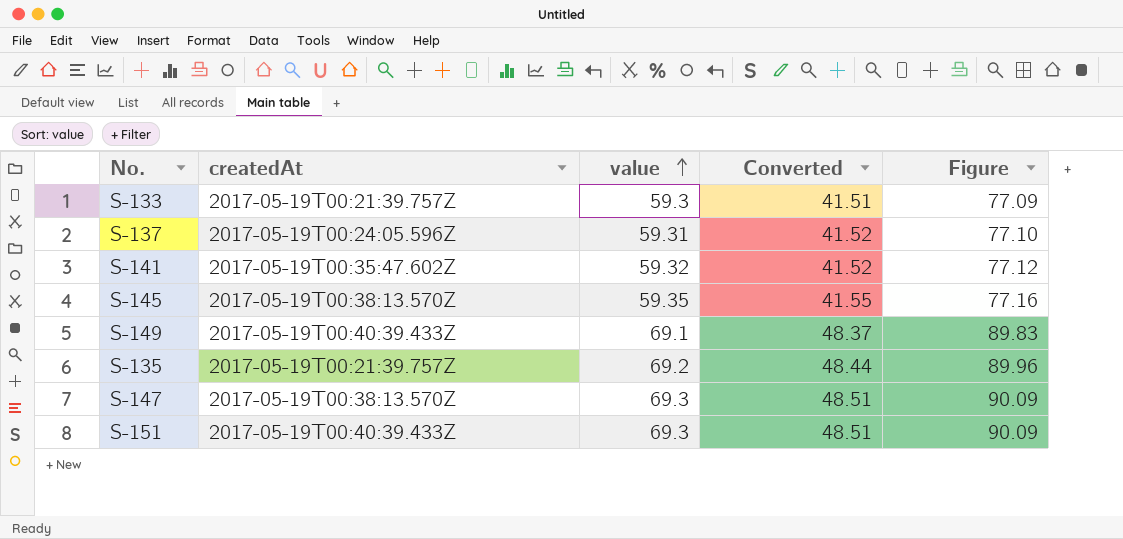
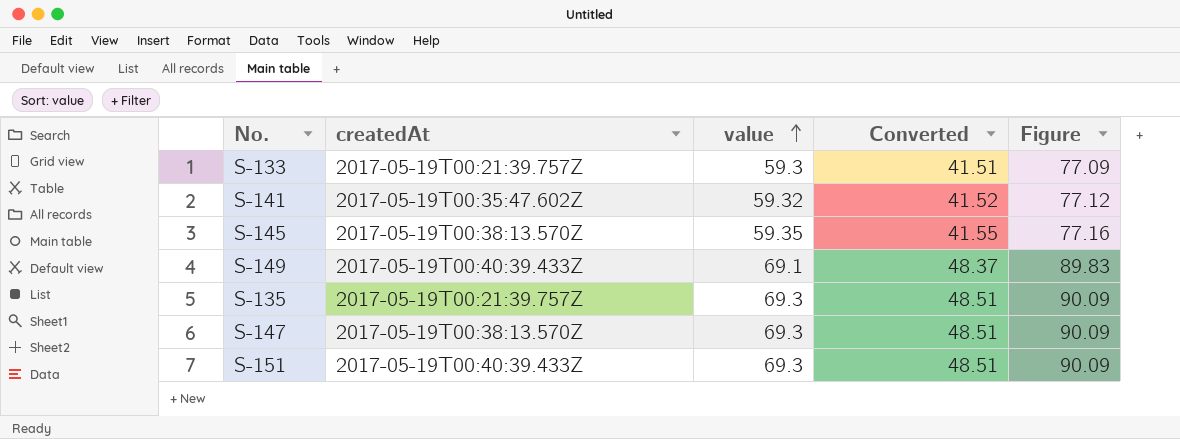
row S-137: 2017-05-19T00:24:05.596Z | 59.31 | 41.52 | 77.10 -> none
S-135 | value: 69.2 -> 69.3
S-135 | Converted: 48.44 -> 48.51
S-135 | Figure: 89.96 -> 90.09

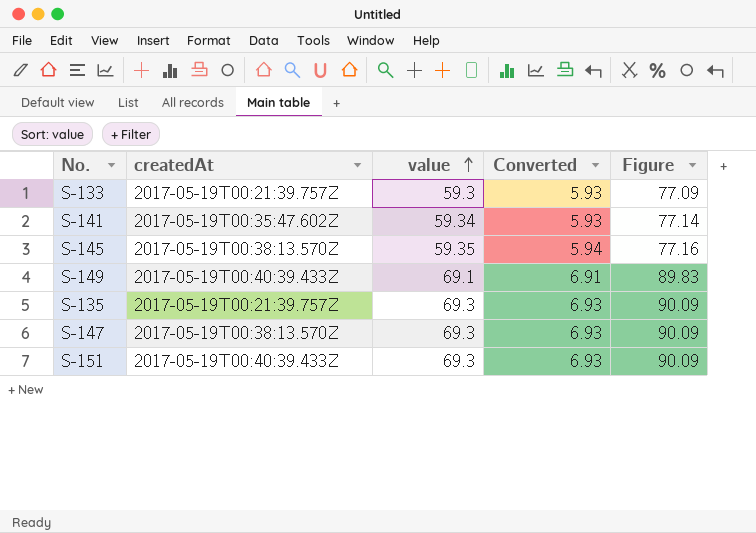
column Converted | formula: [value] * 0.7 -> [value] * 0.1
S-141 | value: 59.32 -> 59.34
S-141 | Figure: 77.12 -> 77.14

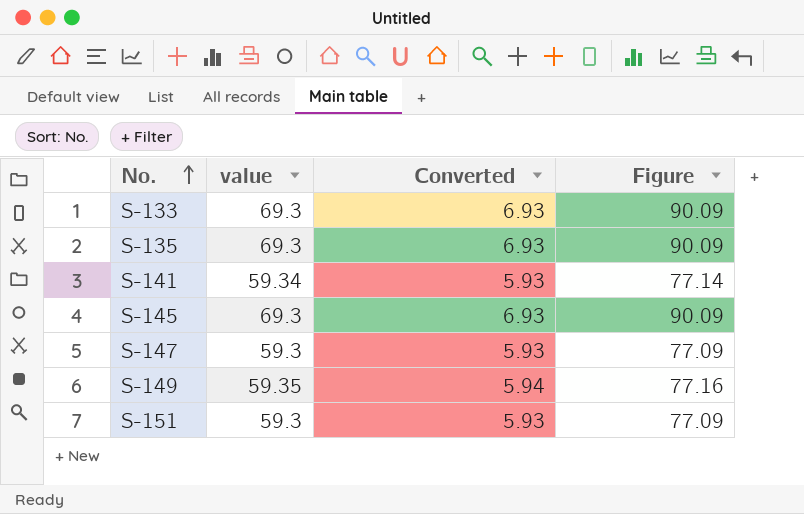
row order: value ascending -> No. ascending
column createdAt | position: 2 -> none
S-133 | value: 59.3 -> 69.3
S-133 | Converted: 5.93 -> 6.93
S-133 | Figure: 77.09 -> 90.09
S-145 | value: 59.35 -> 69.3
S-145 | Converted: 5.94 -> 6.93
S-145 | Figure: 77.16 -> 90.09
S-147 | value: 69.3 -> 59.3
S-147 | Converted: 6.93 -> 5.93
S-147 | Figure: 90.09 -> 77.09
S-149 | value: 69.1 -> 59.35
S-149 | Converted: 6.91 -> 5.94
S-149 | Figure: 89.83 -> 77.16
S-151 | value: 69.3 -> 59.3
S-151 | Converted: 6.93 -> 5.93
S-151 | Figure: 90.09 -> 77.09

